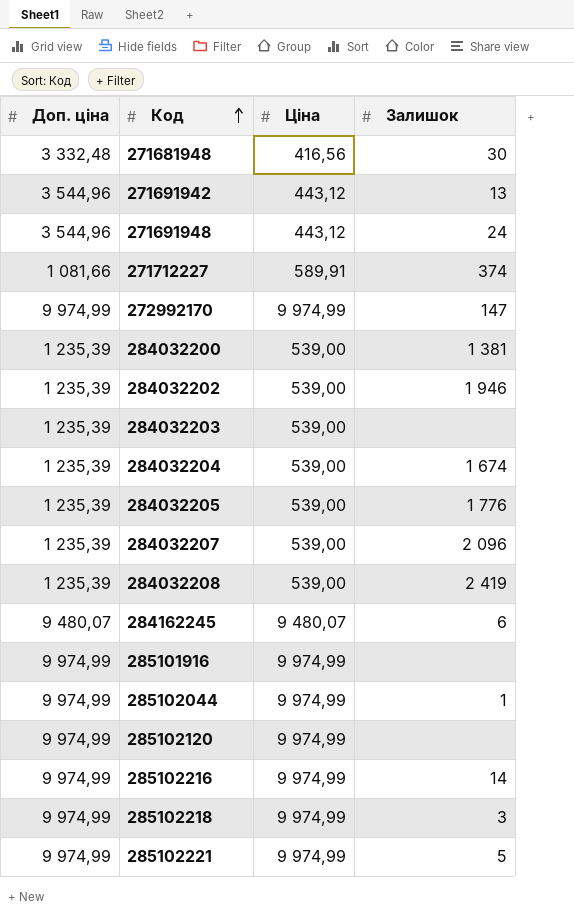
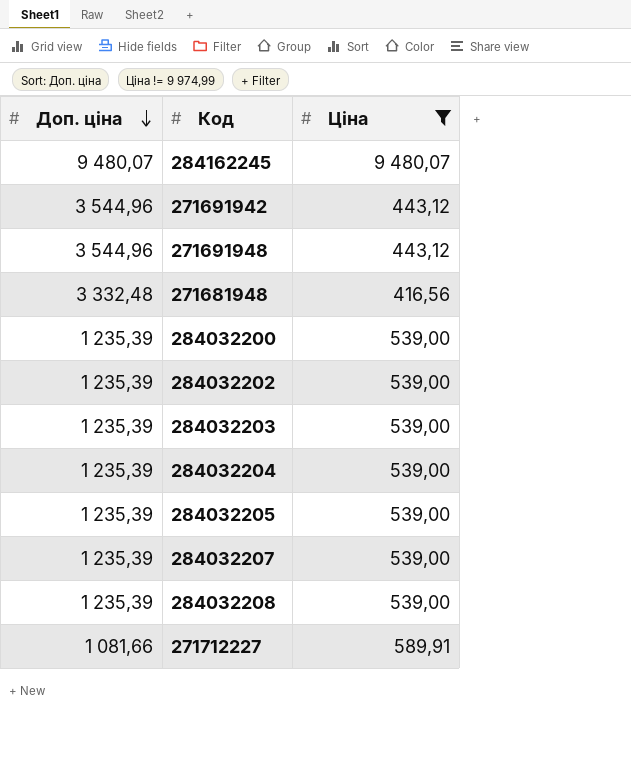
filter: none -> Ціна != 9 974,99
row order: Код ascending -> Доп. ціна descending
column Залишок | position: 4 -> none

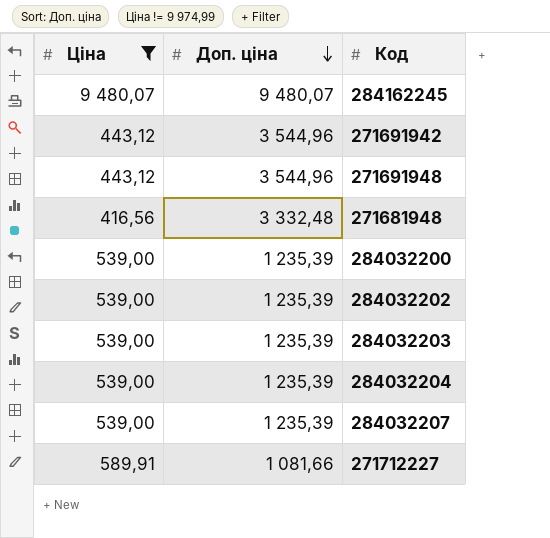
column Ціна | position: 3 -> 1
row 284032205: 1 235,39 | 539,00 -> none
row 284032208: 1 235,39 | 539,00 -> none

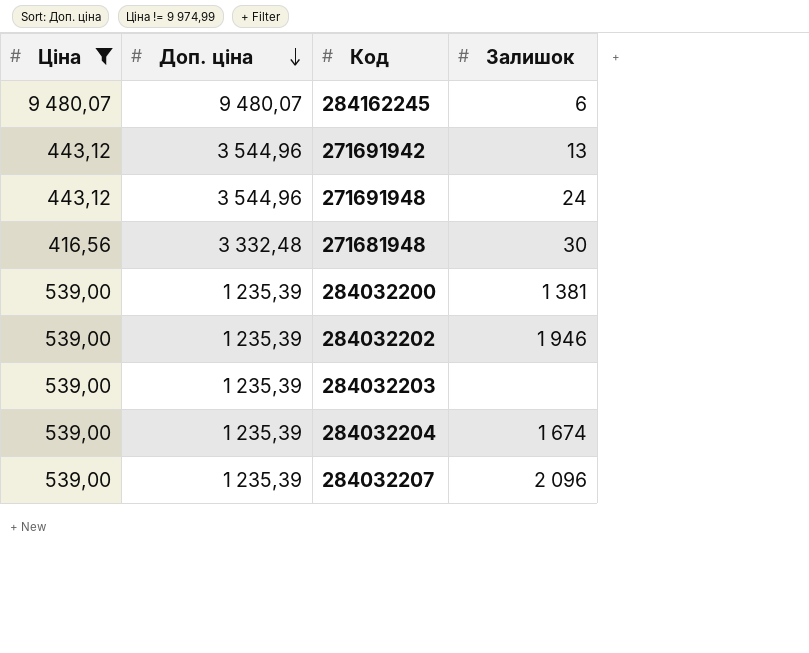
column Залишок | position: none -> 4
row 271712227: 589,91 | 1 081,66 -> none

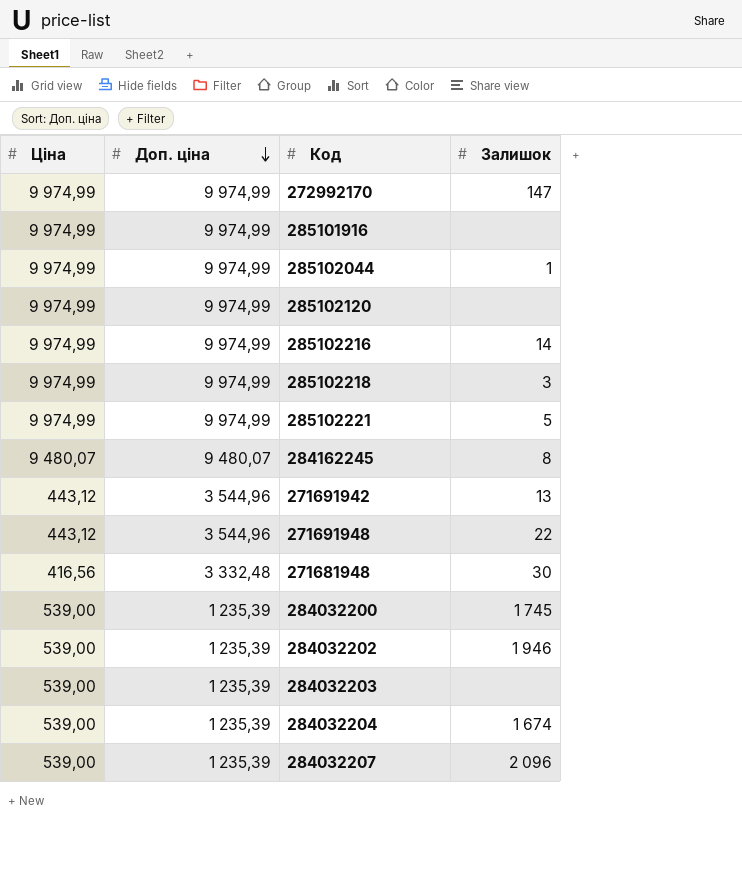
filter: Ціна != 9 974,99 -> none
284162245 | Залишок: 6 -> 8
271691948 | Залишок: 24 -> 22
284032200 | Залишок: 1 381 -> 1 745

